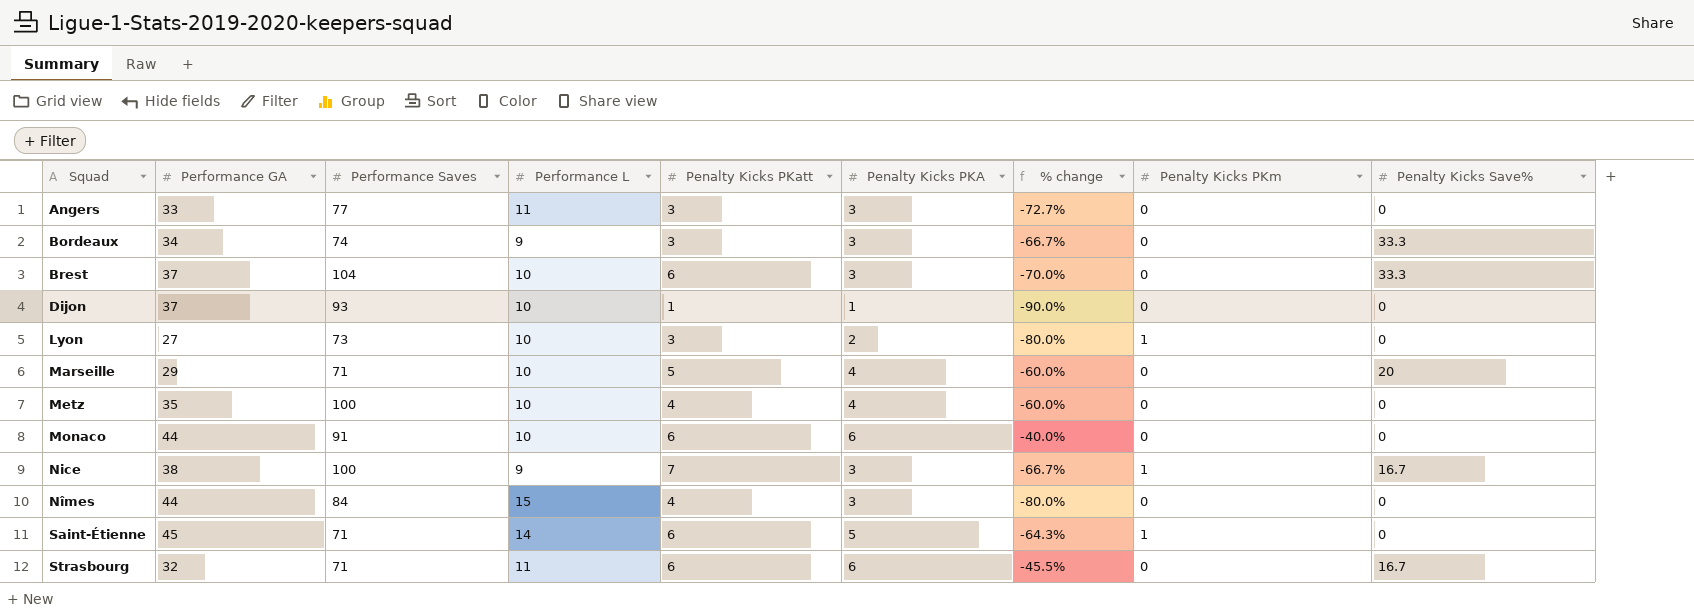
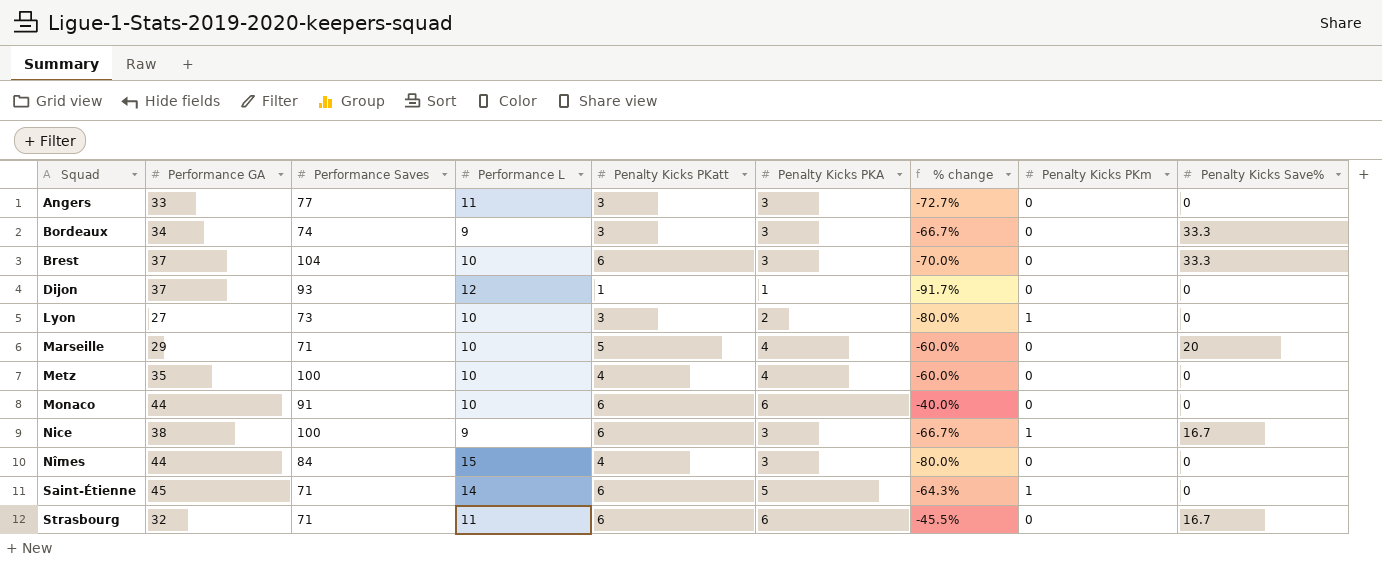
Dijon | Performance L: 10 -> 12
Dijon | % change: -90.0% -> -91.7%
Nice | Penalty Kicks PKatt: 7 -> 6

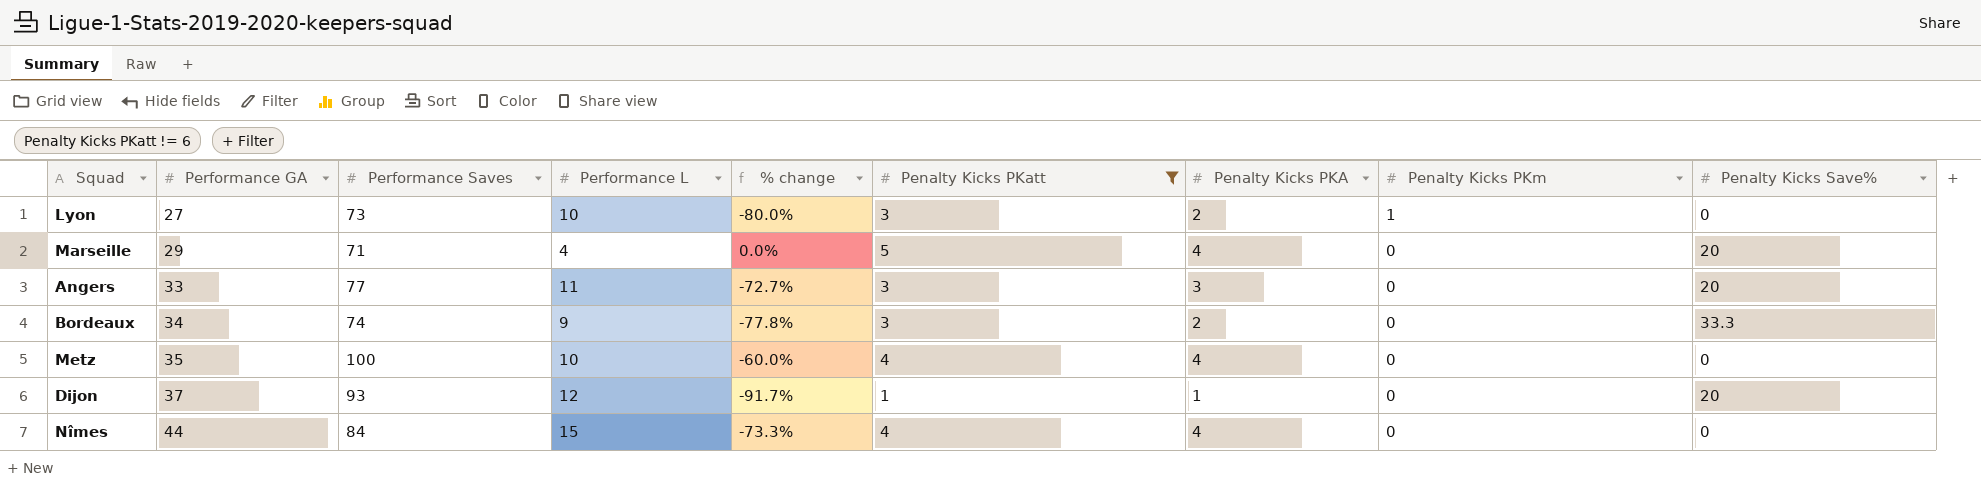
filter: none -> Penalty Kicks PKatt != 6
row order: Squad ascending -> Performance GA ascending
column % change | position: 7 -> 5
Marseille | Performance L: 10 -> 4
Marseille | % change: -60.0% -> 0.0%
Angers | Penalty Kicks Save%: 0 -> 20
Bordeaux | % change: -66.7% -> -77.8%
Bordeaux | Penalty Kicks PKA: 3 -> 2
Dijon | Penalty Kicks Save%: 0 -> 20
Nîmes | % change: -80.0% -> -73.3%
Nîmes | Penalty Kicks PKA: 3 -> 4

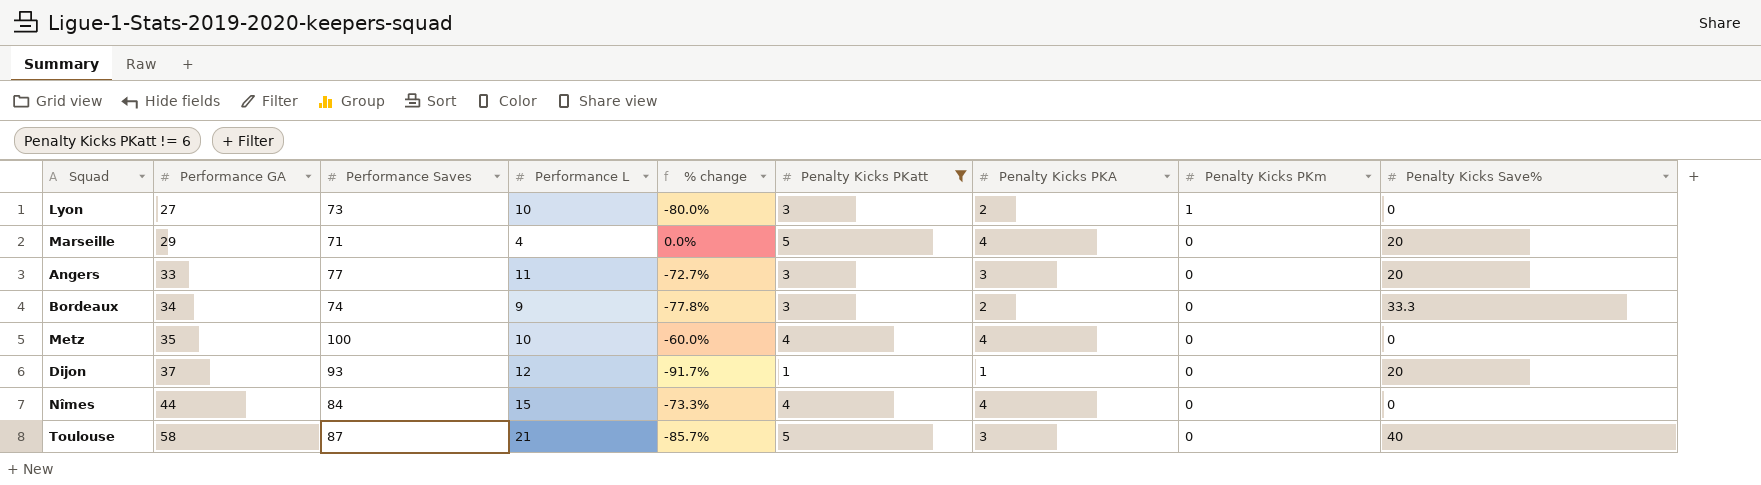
row Toulouse: none -> 58 | 87 | 21 | -85.7% | 5 | 3 | 0 | 40

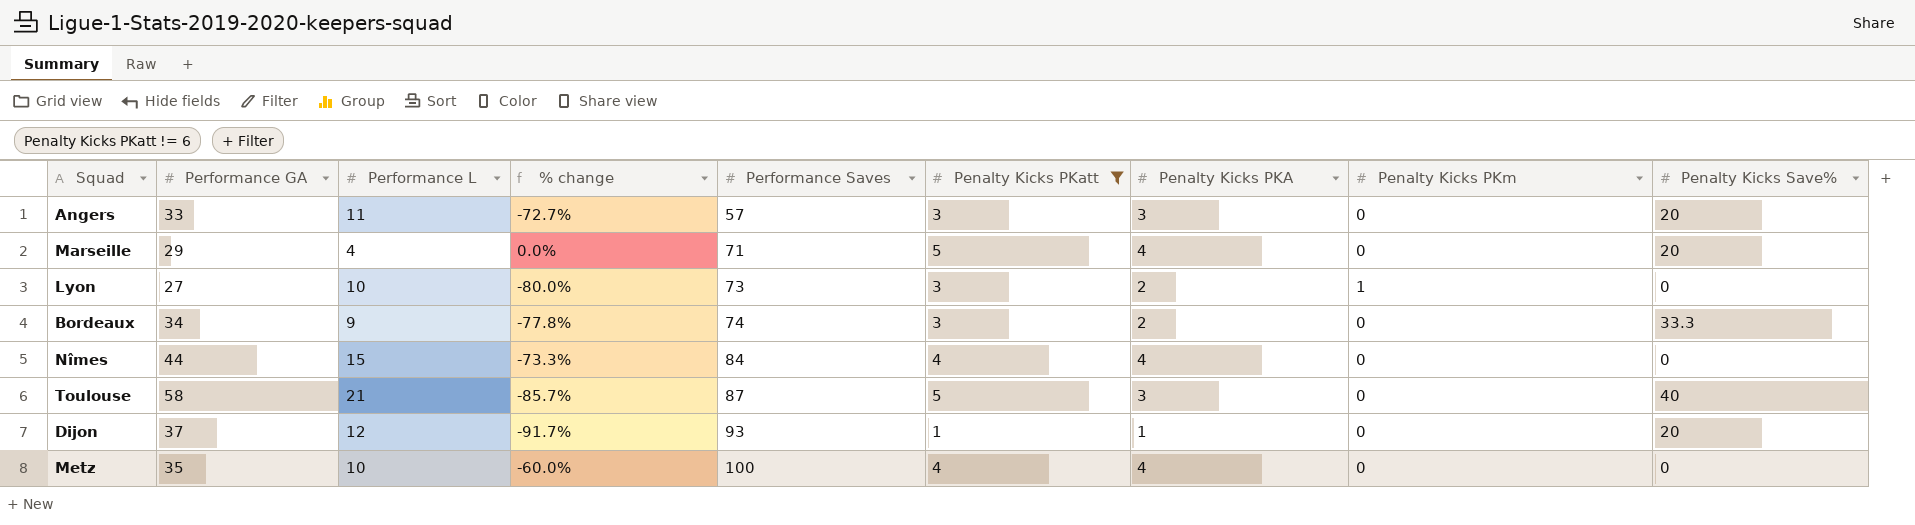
row order: Performance GA ascending -> Performance Saves ascending
column Performance Saves | position: 3 -> 5
Angers | Performance Saves: 77 -> 57

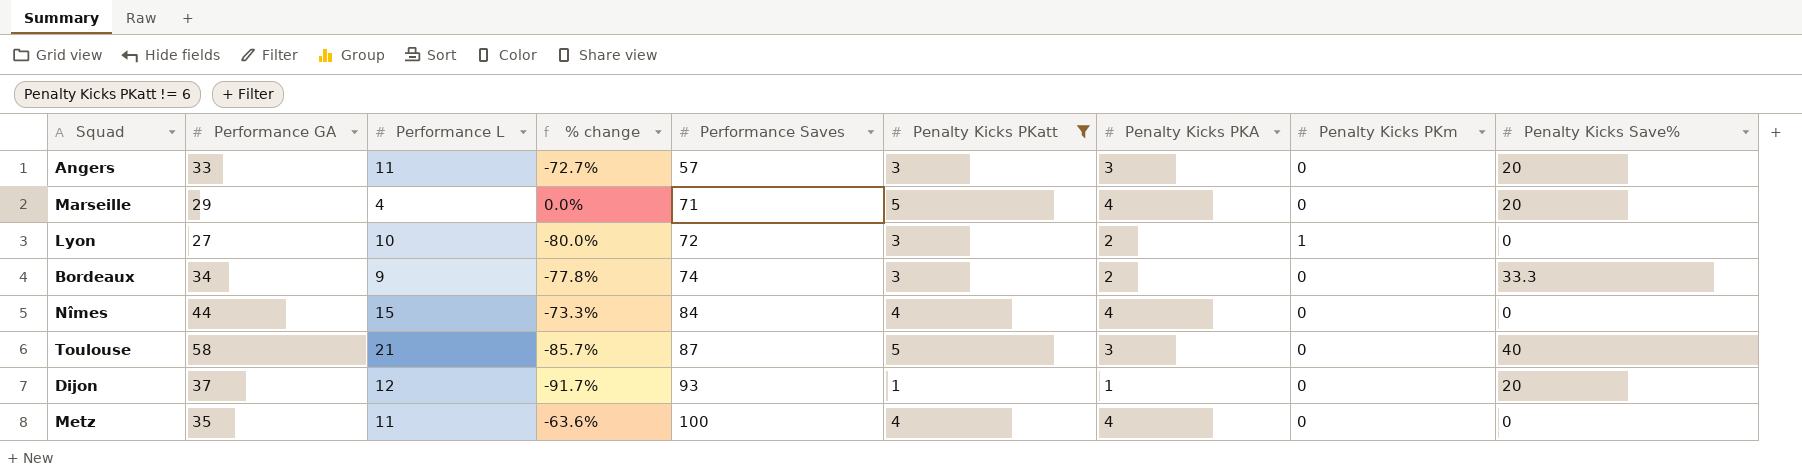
Lyon | Performance Saves: 73 -> 72
Metz | Performance L: 10 -> 11
Metz | % change: -60.0% -> -63.6%

